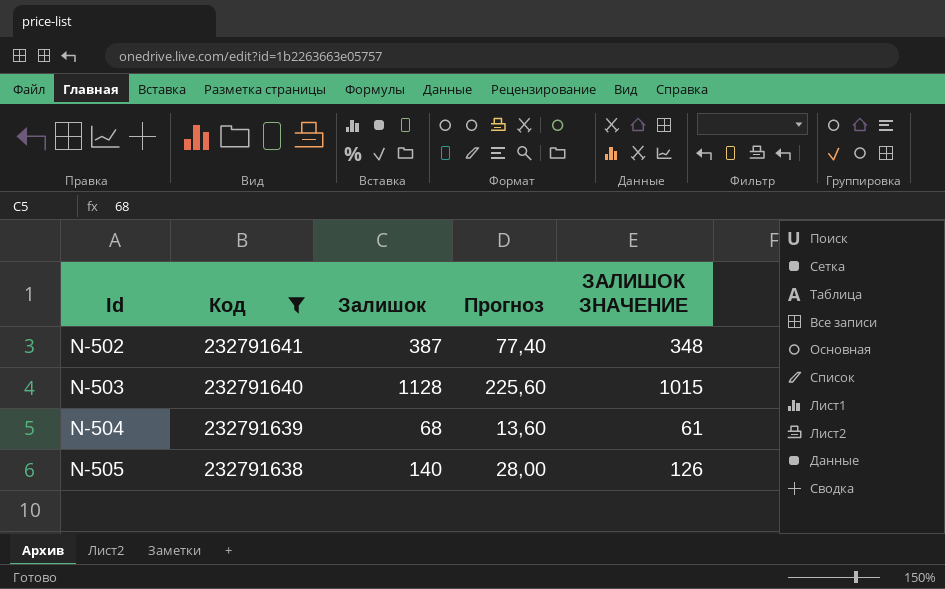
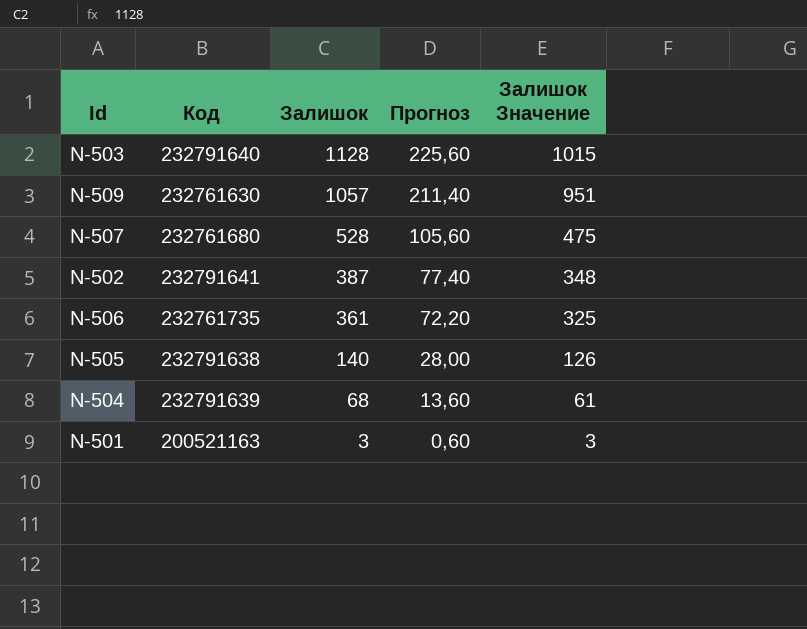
filter: Код >= 232791638 -> none
row order: Id ascending -> Залишок descending
column name: ЗАЛИШОК ЗНАЧЕНИЕ -> Залишок Значение

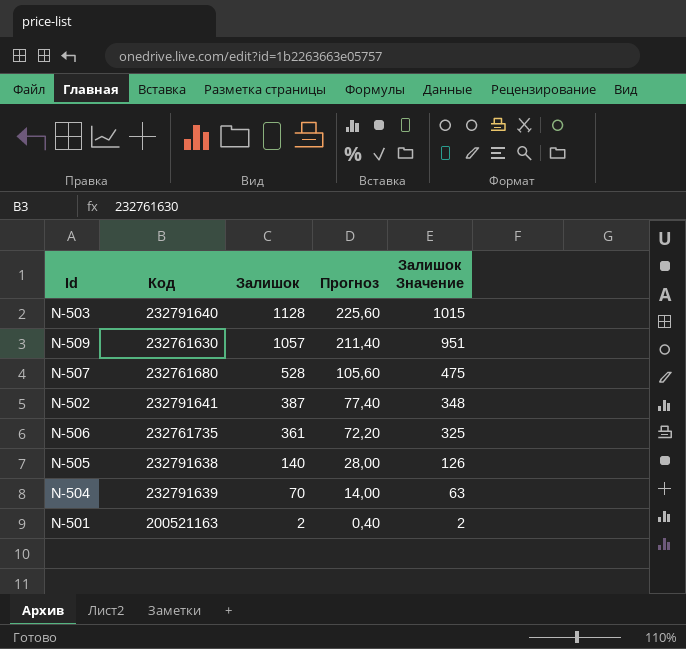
N-504 | Залишок: 68 -> 70
N-504 | Прогноз: 13,60 -> 14,00
N-504 | Залишок Значение: 61 -> 63
N-501 | Залишок: 3 -> 2
N-501 | Прогноз: 0,60 -> 0,40
N-501 | Залишок Значение: 3 -> 2

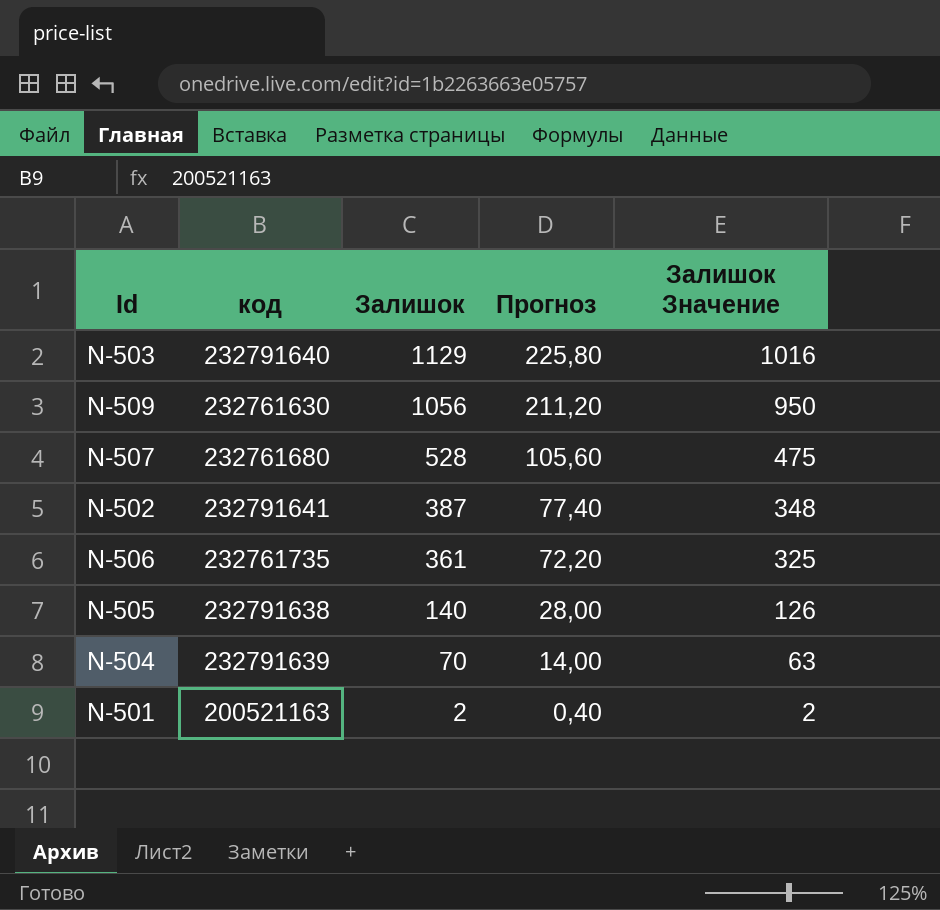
column name: Код -> код
N-503 | Залишок: 1128 -> 1129
N-503 | Прогноз: 225,60 -> 225,80
N-503 | Залишок Значение: 1015 -> 1016
N-509 | Залишок: 1057 -> 1056
N-509 | Прогноз: 211,40 -> 211,20
N-509 | Залишок Значение: 951 -> 950

